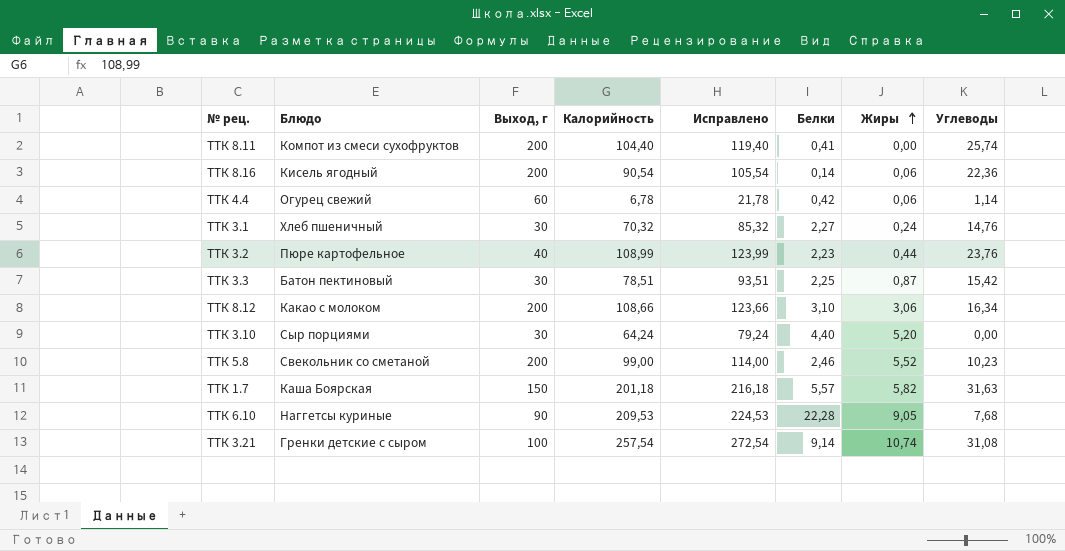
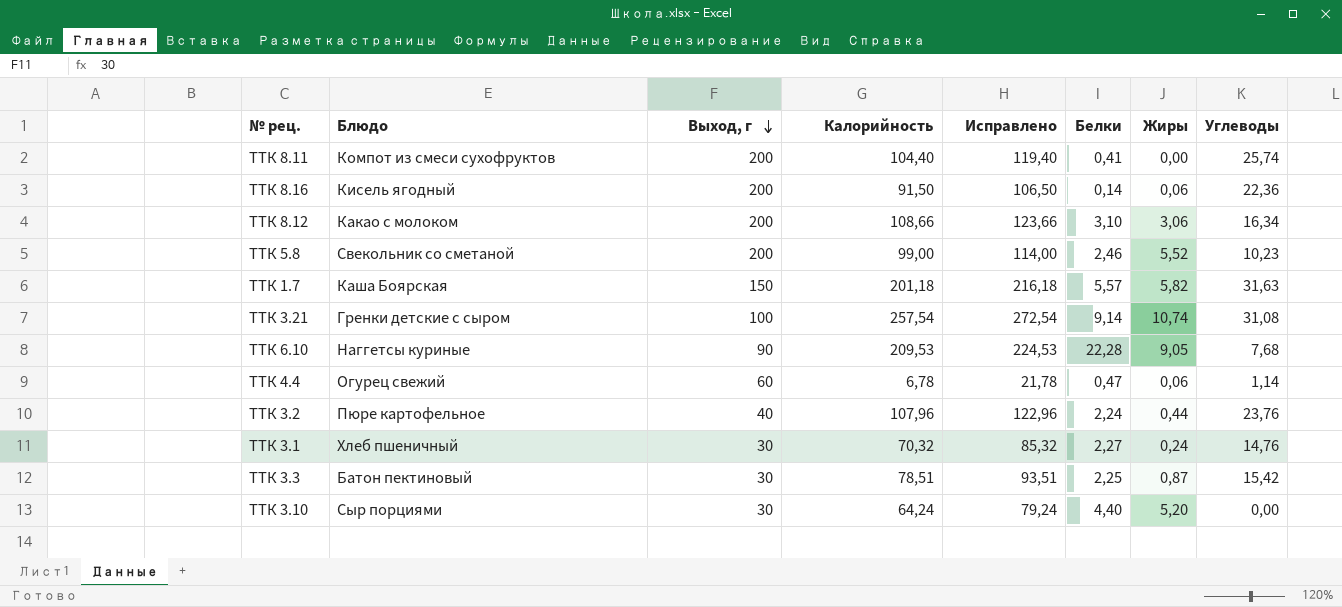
row order: Жиры ascending -> Выход, г descending
ТТК 8.16 | Калорийность: 90,54 -> 91,50
ТТК 8.16 | Исправлено: 105,54 -> 106,50
ТТК 4.4 | Белки: 0,42 -> 0,47
ТТК 3.2 | Калорийность: 108,99 -> 107,96
ТТК 3.2 | Исправлено: 123,99 -> 122,96
ТТК 3.2 | Белки: 2,23 -> 2,24

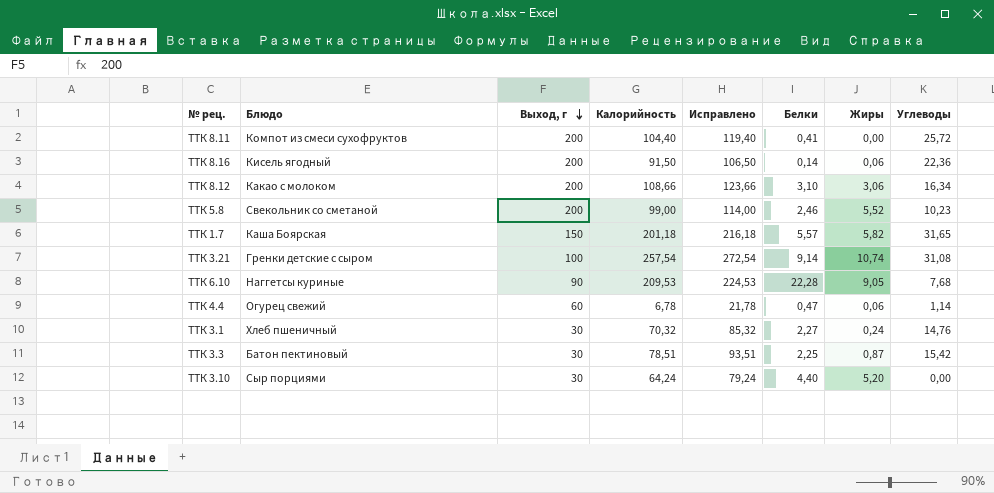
row ТТК 3.2: Пюре картофельное | 40 | 107,96 | 122,96 | 2,24 | 0,44 | 23,76 -> none
ТТК 8.11 | Углеводы: 25,74 -> 25,72
ТТК 1.7 | Углеводы: 31,63 -> 31,65

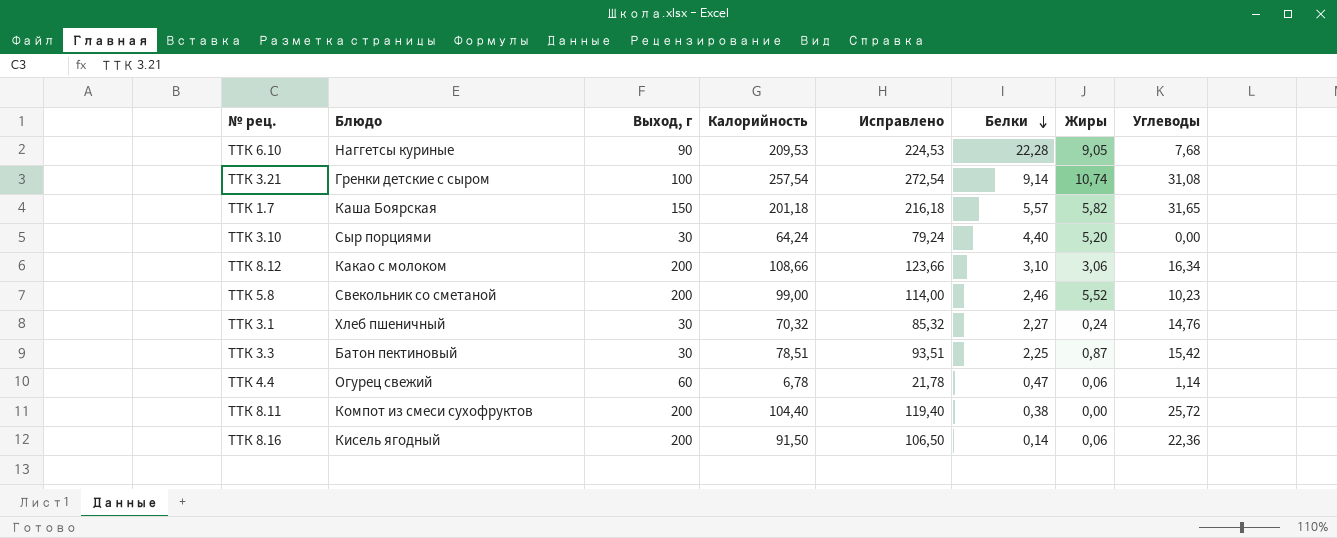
row order: Выход, г descending -> Белки descending
ТТК 8.11 | Белки: 0,41 -> 0,38

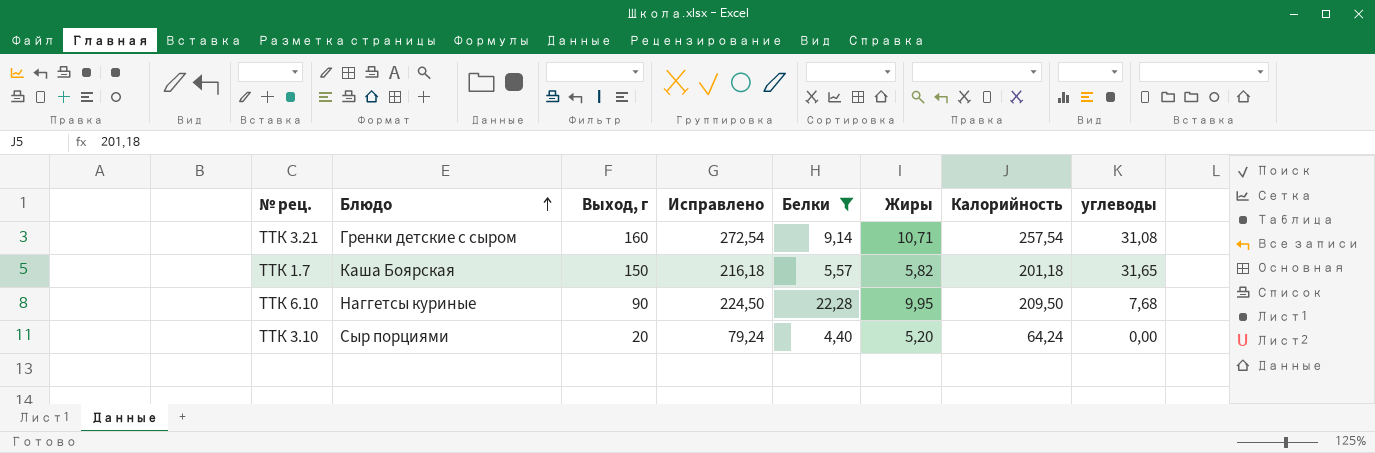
filter: none -> Белки >= 4,40
row order: Белки descending -> Блюдо ascending
column Калорийность | position: 4 -> 7
column name: Углеводы -> углеводы
ТТК 3.21 | Выход, г: 100 -> 160
ТТК 3.21 | Жиры: 10,74 -> 10,71
ТТК 6.10 | Исправлено: 224,53 -> 224,50
ТТК 6.10 | Жиры: 9,05 -> 9,95
ТТК 6.10 | Калорийность: 209,53 -> 209,50
ТТК 3.10 | Выход, г: 30 -> 20

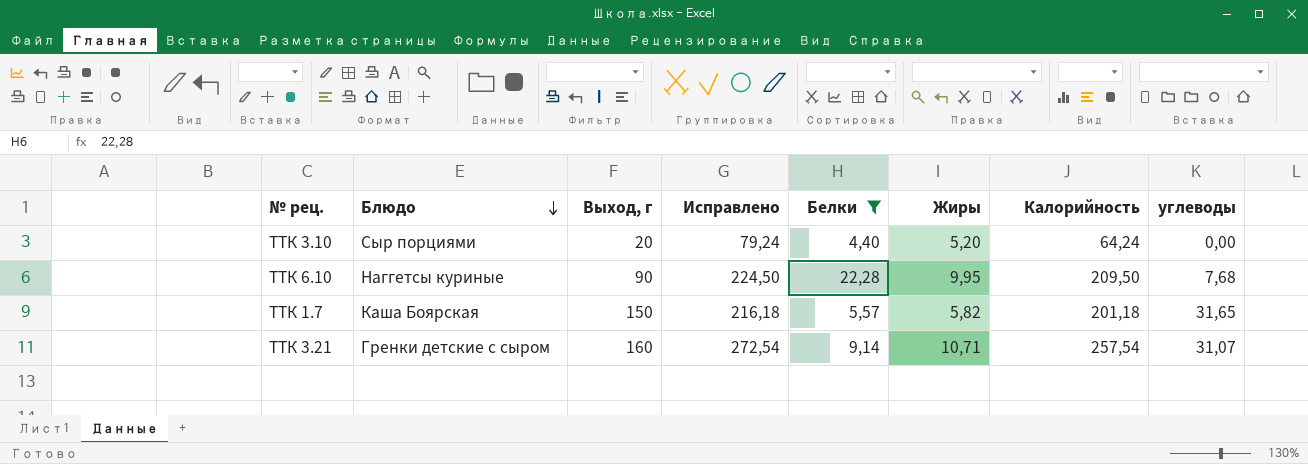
row order: Блюдо ascending -> Блюдо descending
ТТК 3.21 | углеводы: 31,08 -> 31,07

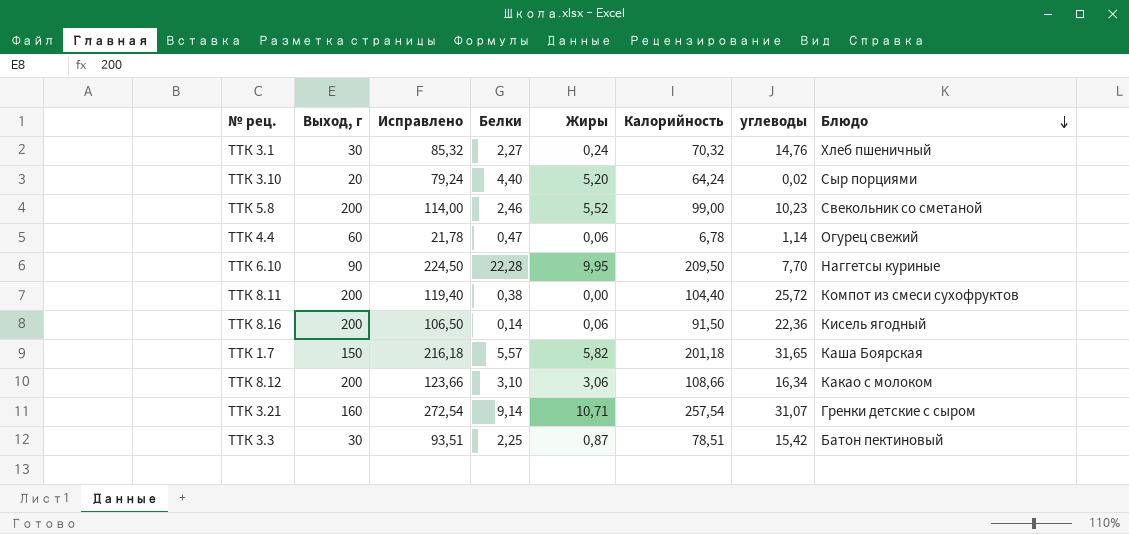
filter: Белки >= 4,40 -> none
column Блюдо | position: 2 -> 8
ТТК 3.10 | углеводы: 0,00 -> 0,02
ТТК 6.10 | углеводы: 7,68 -> 7,70

